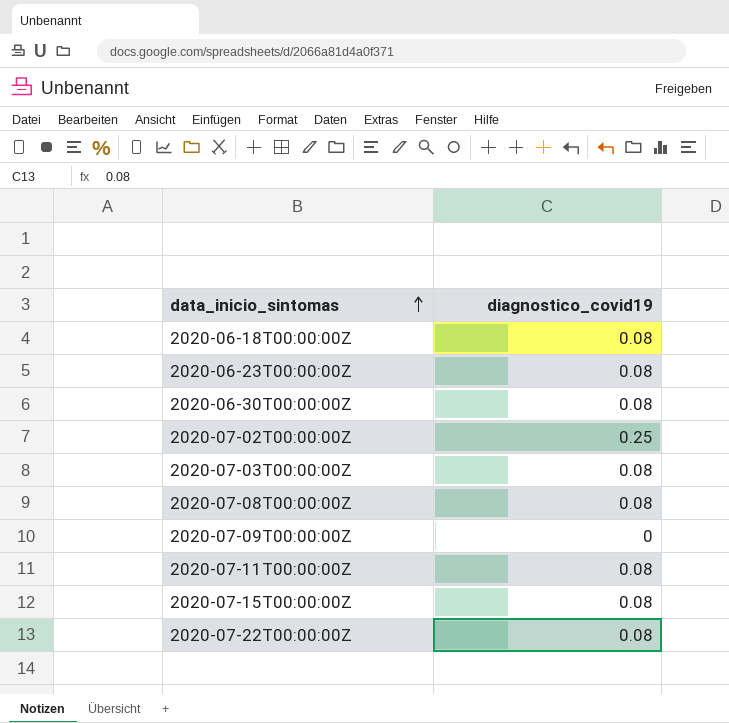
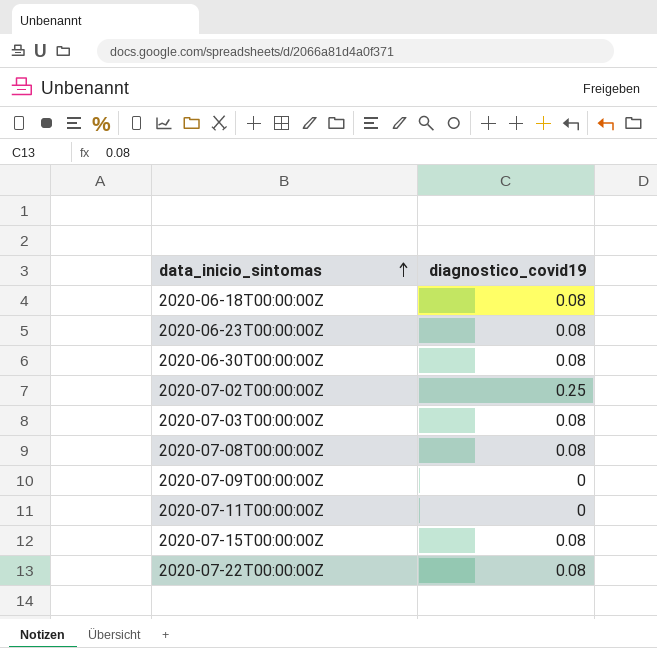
2020-07-11T00:00:00Z | diagnostico_covid19: 0.08 -> 0

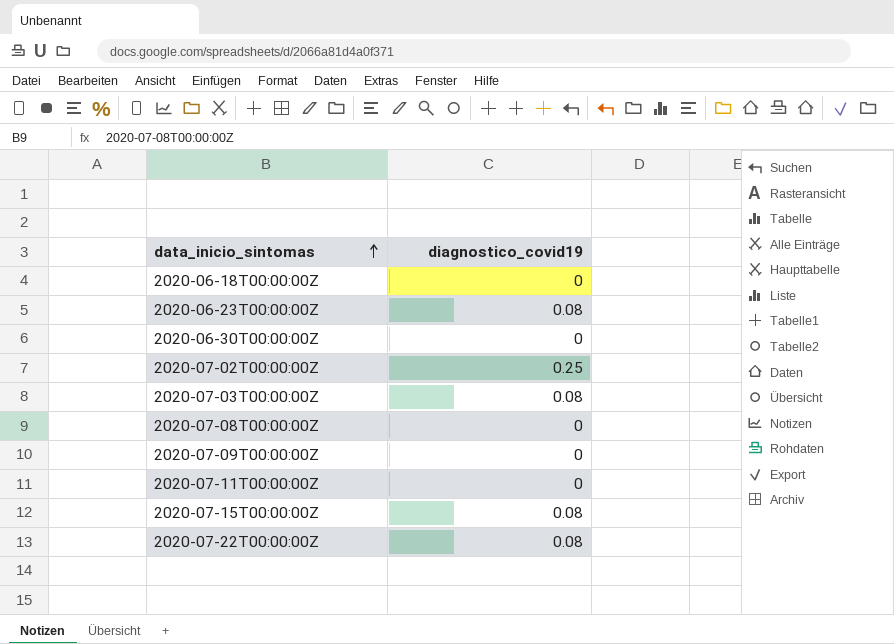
2020-06-18T00:00:00Z | diagnostico_covid19: 0.08 -> 0
2020-06-30T00:00:00Z | diagnostico_covid19: 0.08 -> 0
2020-07-08T00:00:00Z | diagnostico_covid19: 0.08 -> 0

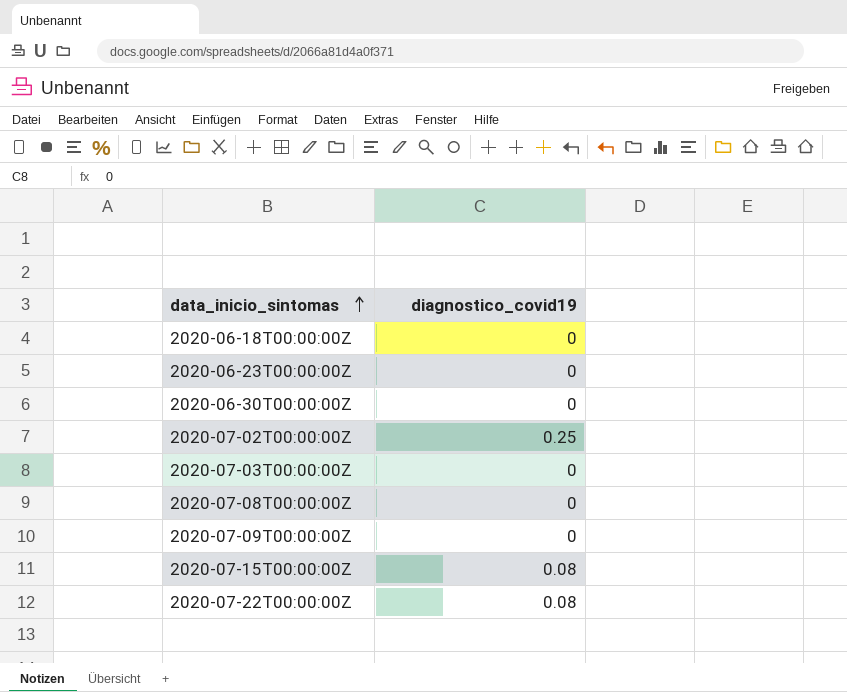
row 2020-07-11T00:00:00Z: 0 -> none
2020-06-23T00:00:00Z | diagnostico_covid19: 0.08 -> 0
2020-07-03T00:00:00Z | diagnostico_covid19: 0.08 -> 0

